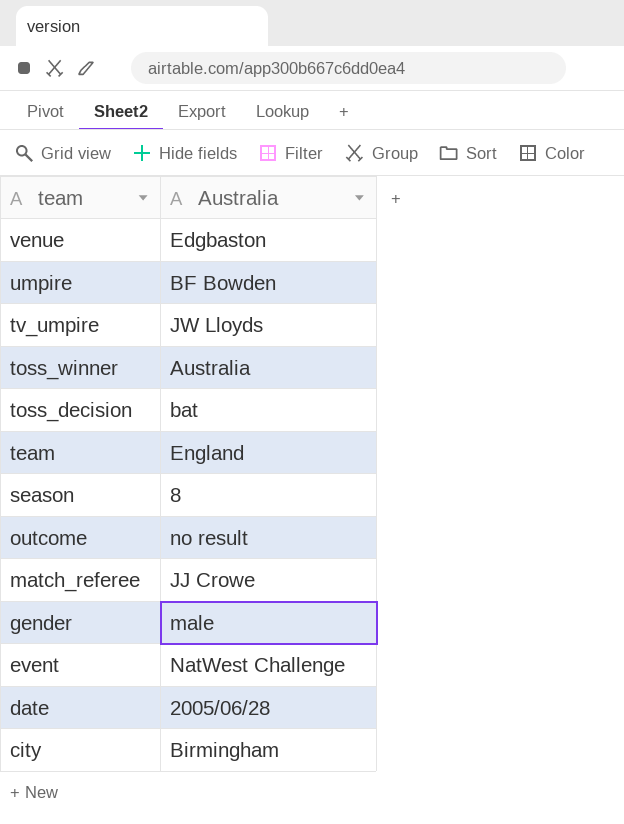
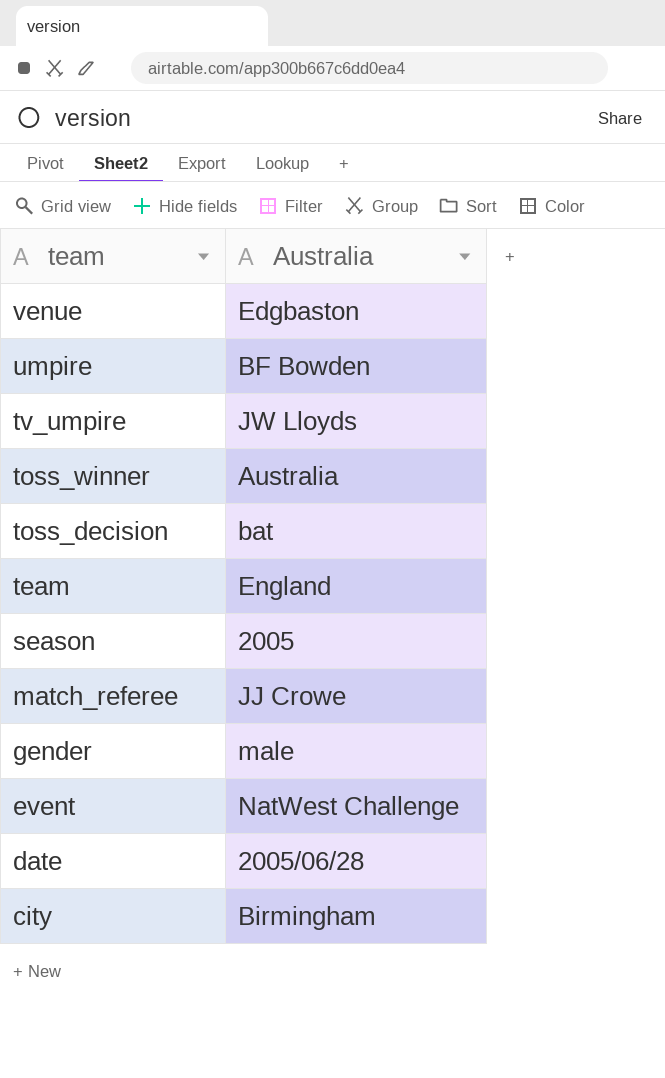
row outcome: no result -> none
season | Australia: 8 -> 2005

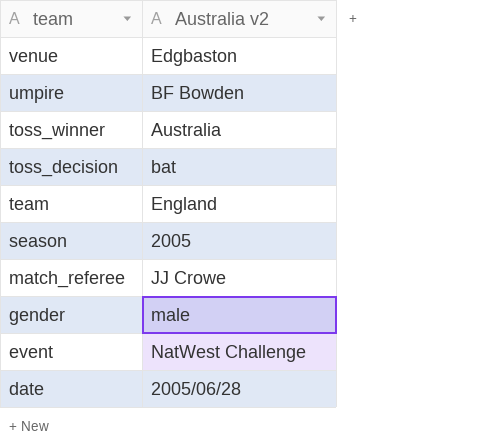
column name: Australia -> Australia v2
row tv_umpire: JW Lloyds -> none
row city: Birmingham -> none

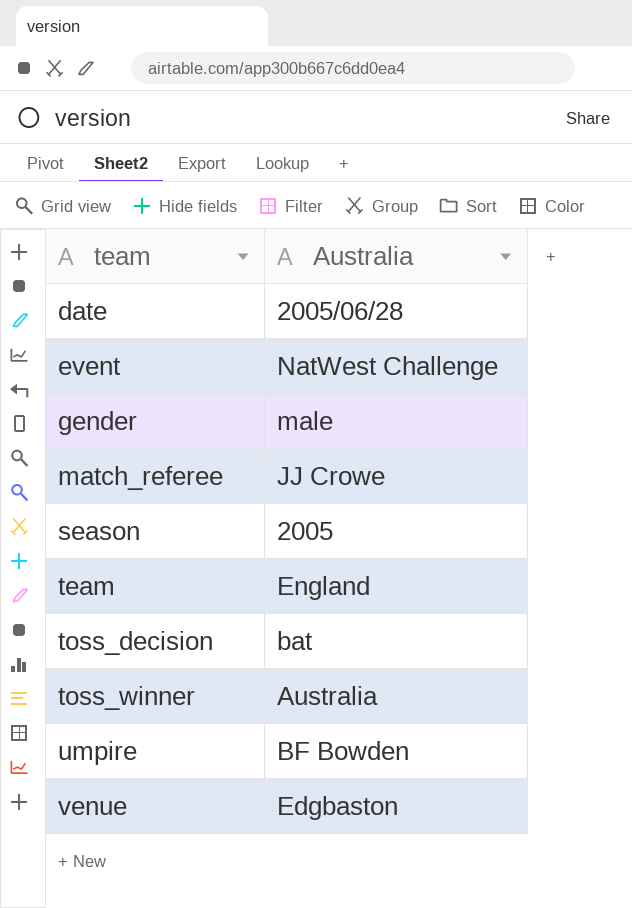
row order: team descending -> team ascending
column name: Australia v2 -> Australia

